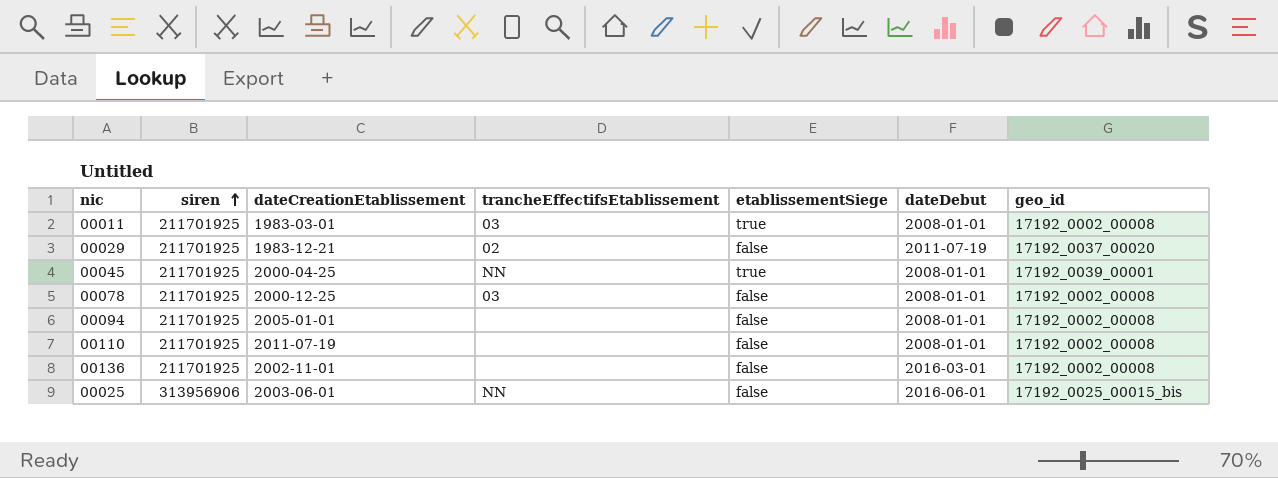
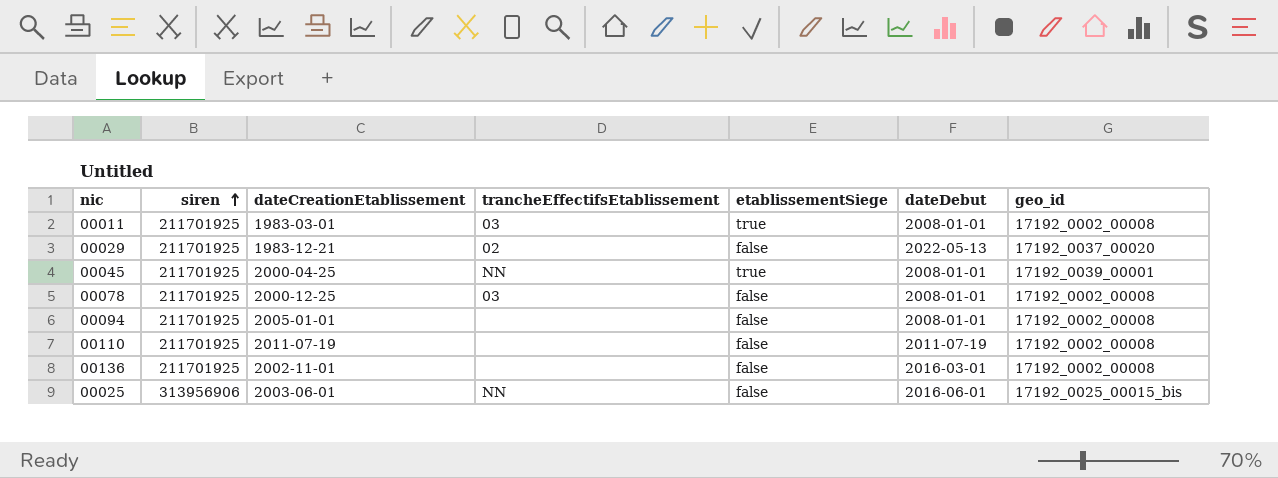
00029 | dateDebut: 2011-07-19 -> 2022-05-13
00110 | dateDebut: 2008-01-01 -> 2011-07-19

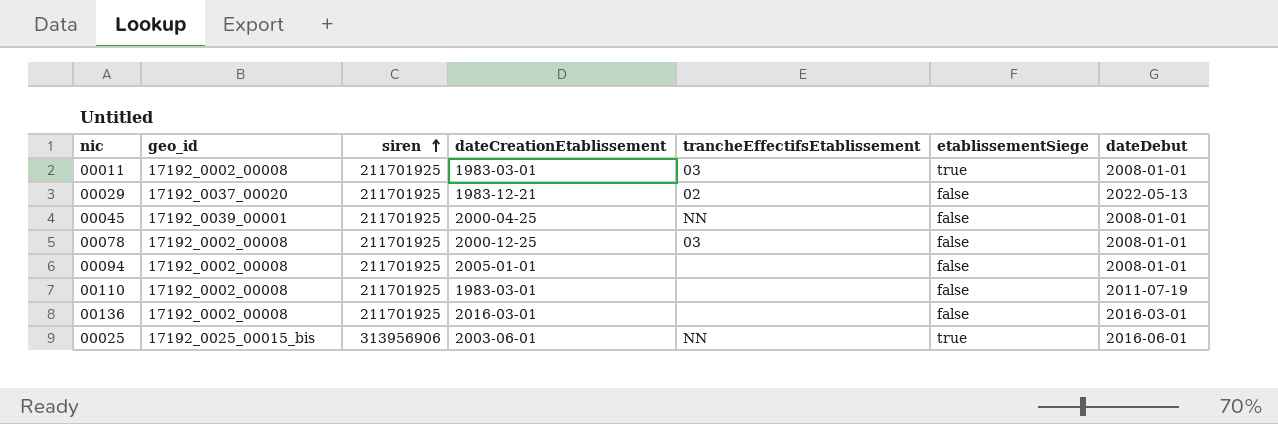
column geo_id | position: 7 -> 2
00045 | etablissementSiege: true -> false
00110 | dateCreationEtablissement: 2011-07-19 -> 1983-03-01
00136 | dateCreationEtablissement: 2002-11-01 -> 2016-03-01
00025 | etablissementSiege: false -> true

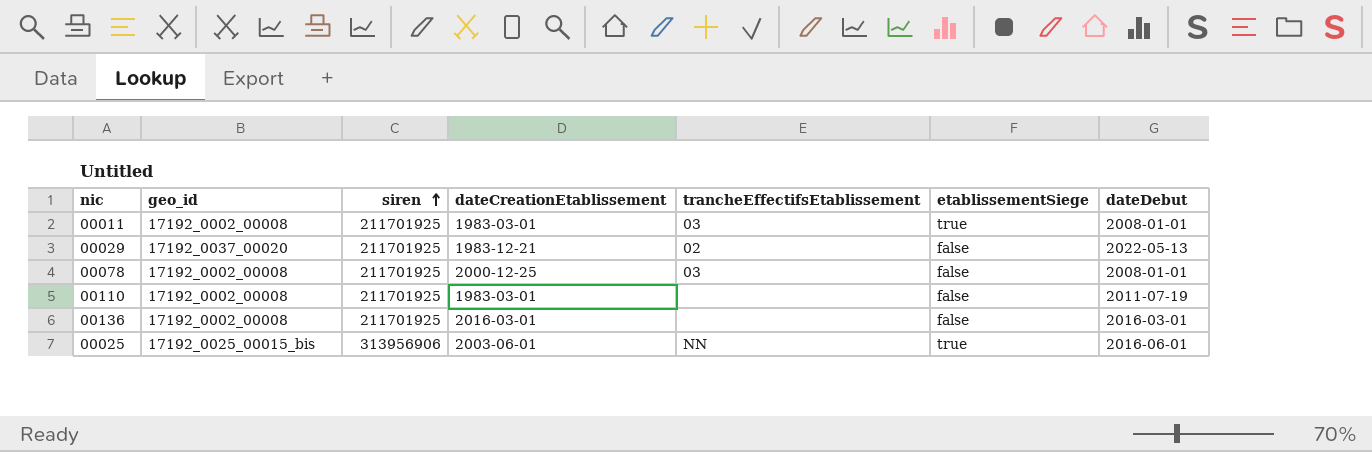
row 00045: 17192_0039_00001 | 211701925 | 2000-04-25 | NN | false | 2008-01-01 -> none
row 00094: 17192_0002_00008 | 211701925 | 2005-01-01 | none | false | 2008-01-01 -> none

